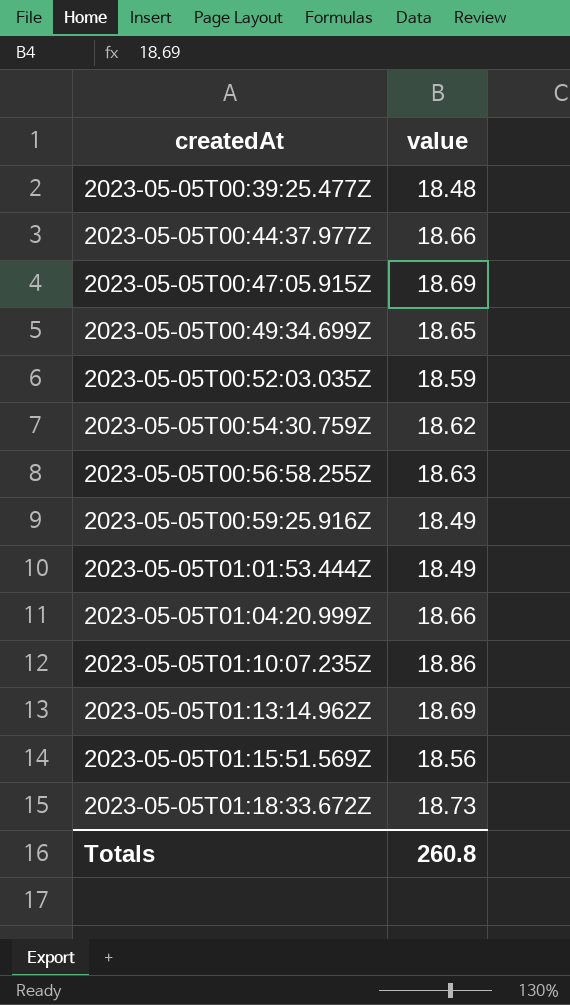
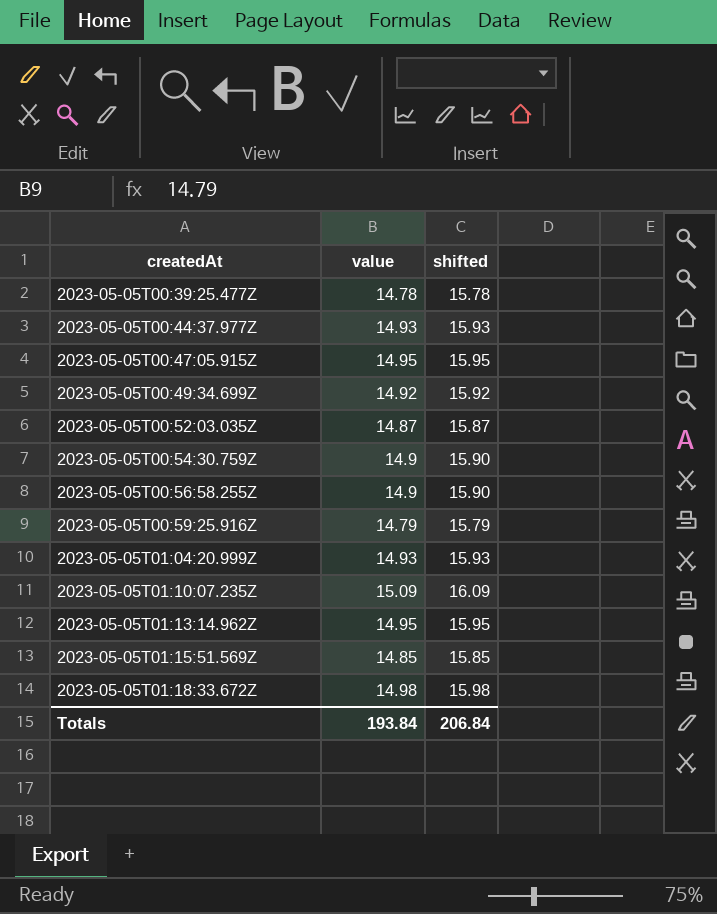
column shifted | formula: none -> [value] + 1
row 2023-05-05T01:01:53.444Z: 18.49 -> none
2023-05-05T00:39:25.477Z | value: 18.48 -> 14.78
2023-05-05T00:44:37.977Z | value: 18.66 -> 14.93
2023-05-05T00:47:05.915Z | value: 18.69 -> 14.95
2023-05-05T00:49:34.699Z | value: 18.65 -> 14.92
2023-05-05T00:52:03.035Z | value: 18.59 -> 14.87
2023-05-05T00:54:30.759Z | value: 18.62 -> 14.9
2023-05-05T00:56:58.255Z | value: 18.63 -> 14.9
2023-05-05T00:59:25.916Z | value: 18.49 -> 14.79
2023-05-05T01:04:20.999Z | value: 18.66 -> 14.93
2023-05-05T01:10:07.235Z | value: 18.86 -> 15.09
2023-05-05T01:13:14.962Z | value: 18.69 -> 14.95
2023-05-05T01:15:51.569Z | value: 18.56 -> 14.85
2023-05-05T01:18:33.672Z | value: 18.73 -> 14.98
Totals | value: 260.8 -> 193.84

